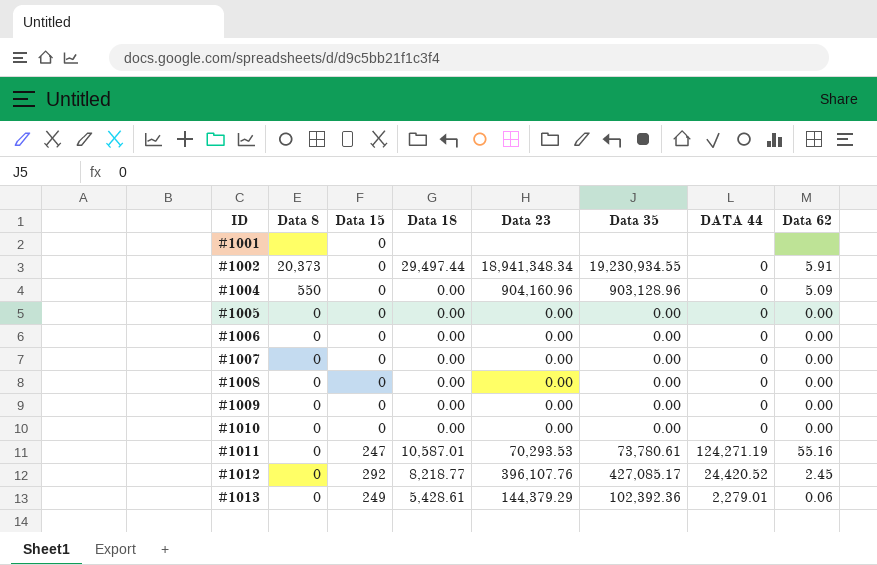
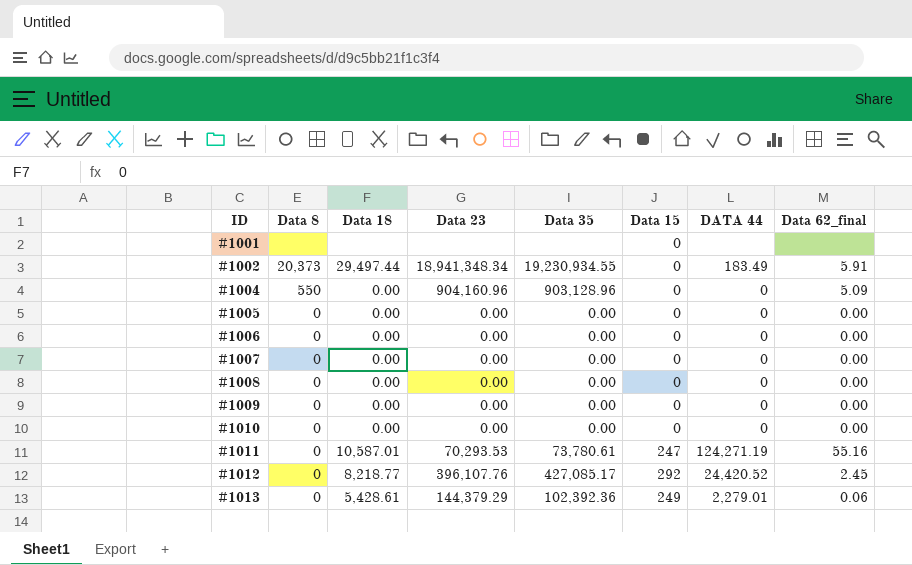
column Data 15 | position: 3 -> 6
column name: Data 62 -> Data 62_final
#1002 | DATA 44: 0 -> 183.49

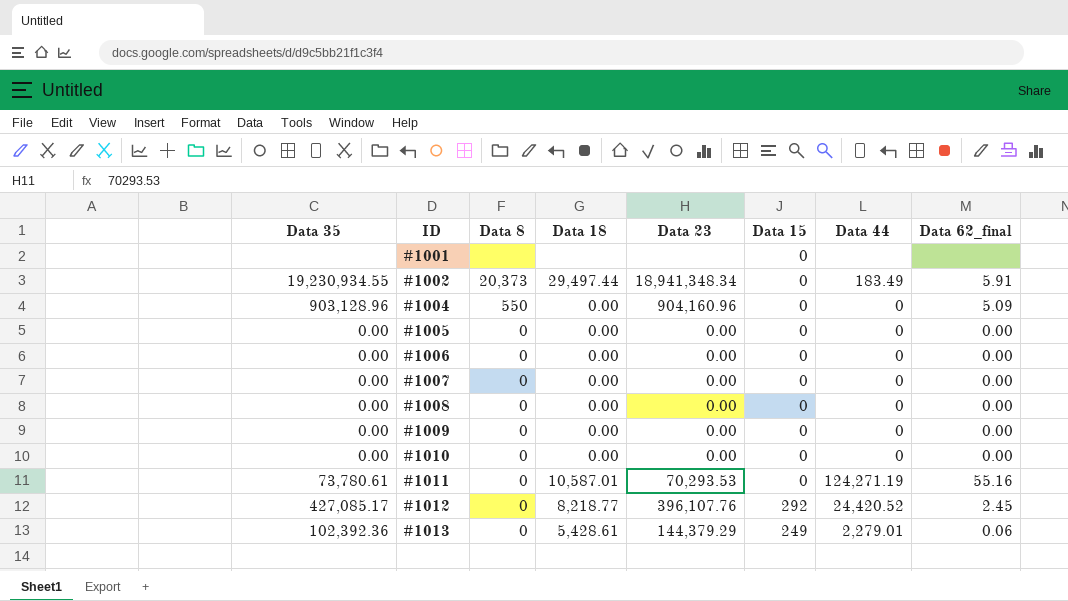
column Data 35 | position: 5 -> 1
column name: DATA 44 -> Data 44
#1011 | Data 15: 247 -> 0

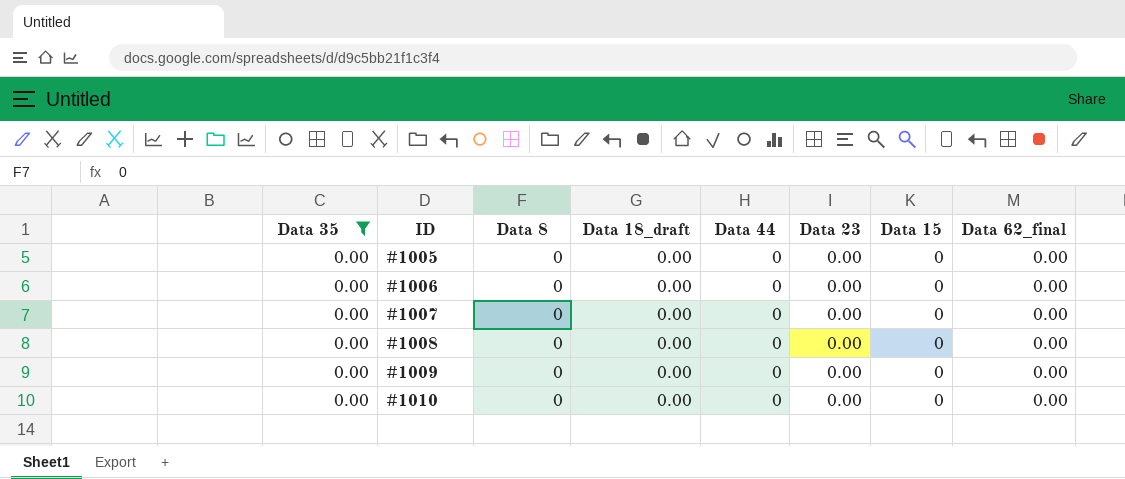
filter: none -> Data 35 = 0.00
column name: Data 18 -> Data 18_draft
column Data 44 | position: 7 -> 5

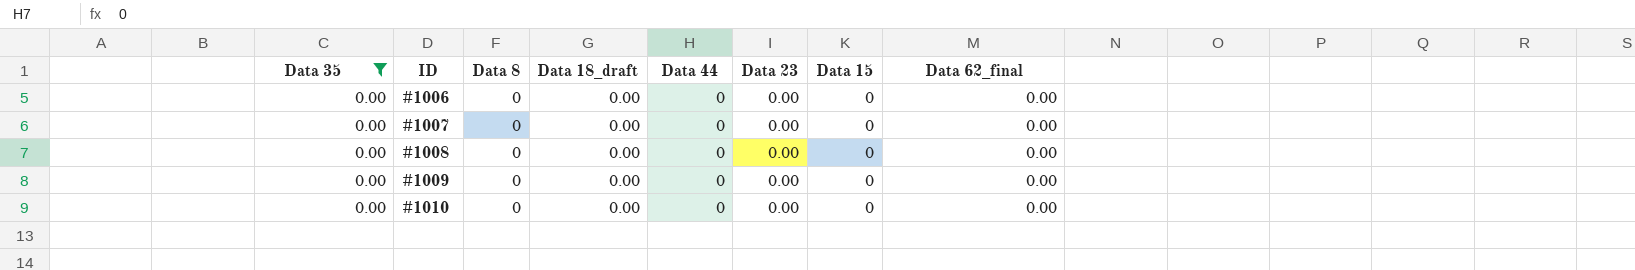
row #1005: 0.00 | 0 | 0.00 | 0 | 0.00 | 0 | 0.00 -> none

